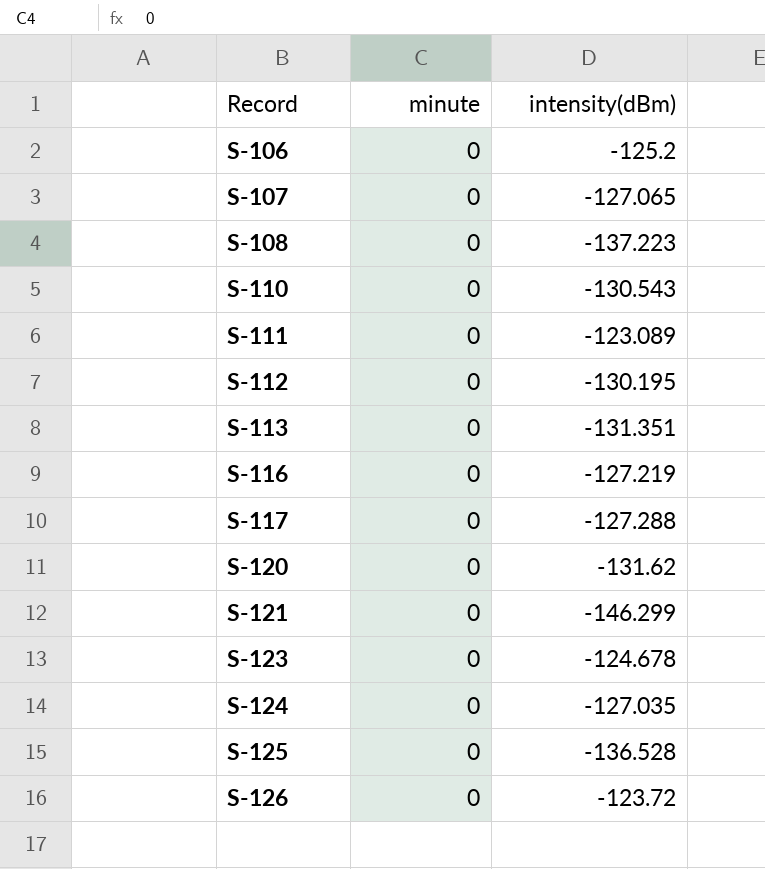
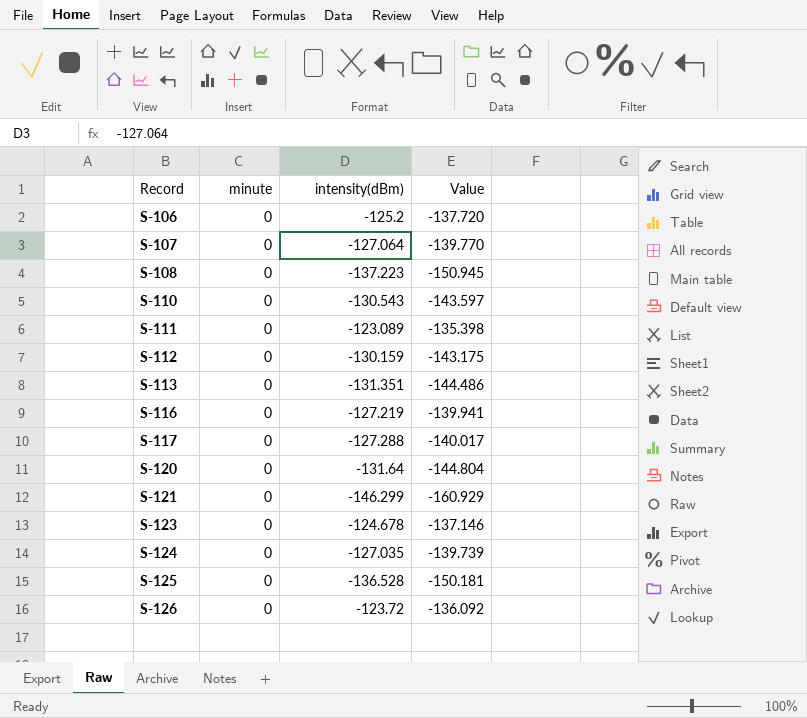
column Value | formula: none -> [intensity(dBm)] * 1.1
S-107 | intensity(dBm): -127.065 -> -127.064
S-112 | intensity(dBm): -130.195 -> -130.159
S-120 | intensity(dBm): -131.62 -> -131.64

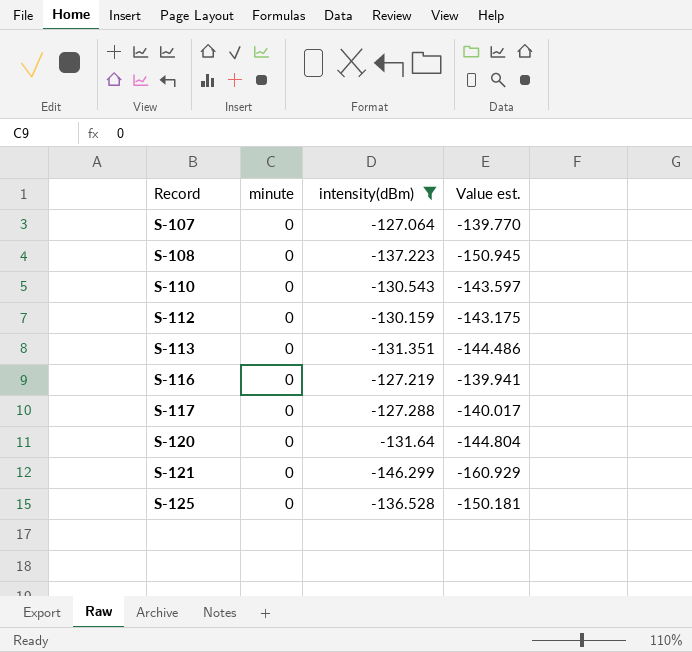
filter: none -> intensity(dBm) <= -127.064
column name: Value -> Value est.

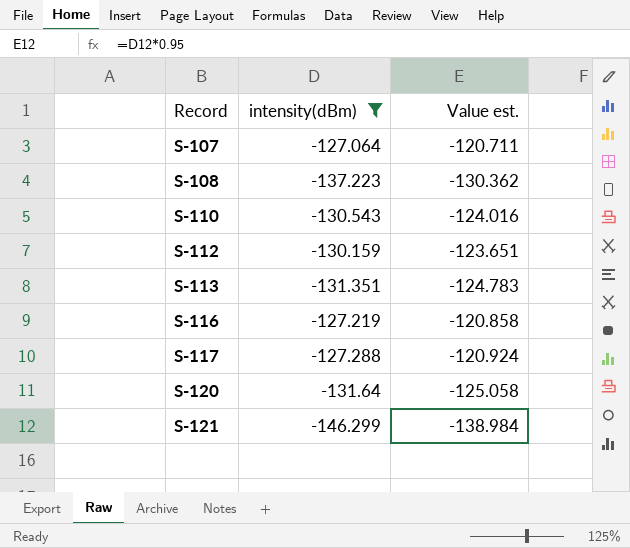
column minute | position: 2 -> none
column Value est. | formula: [intensity(dBm)] * 1.1 -> [intensity(dBm)] * 0.95
row S-125: 0 | -136.528 | -150.181 -> none

